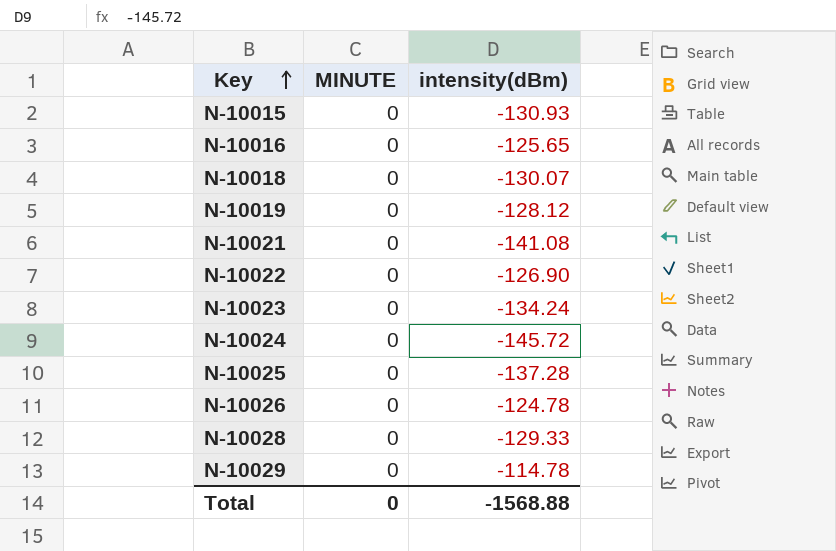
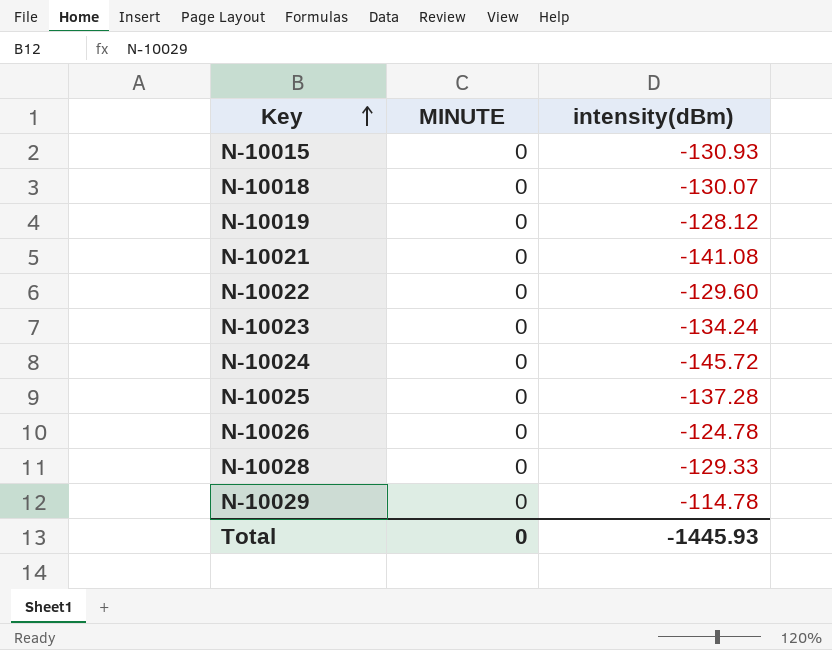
row N-10016: 0 | -125.65 -> none
N-10022 | intensity(dBm): -126.90 -> -129.60
Total | intensity(dBm): -1568.88 -> -1445.93

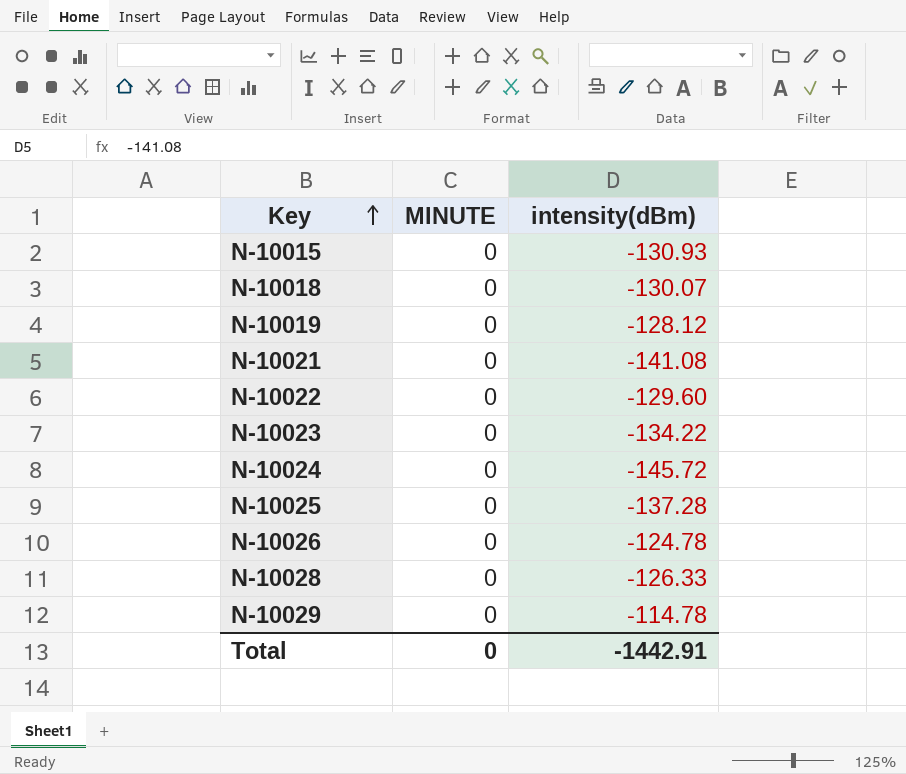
N-10023 | intensity(dBm): -134.24 -> -134.22
N-10028 | intensity(dBm): -129.33 -> -126.33
Total | intensity(dBm): -1445.93 -> -1442.91

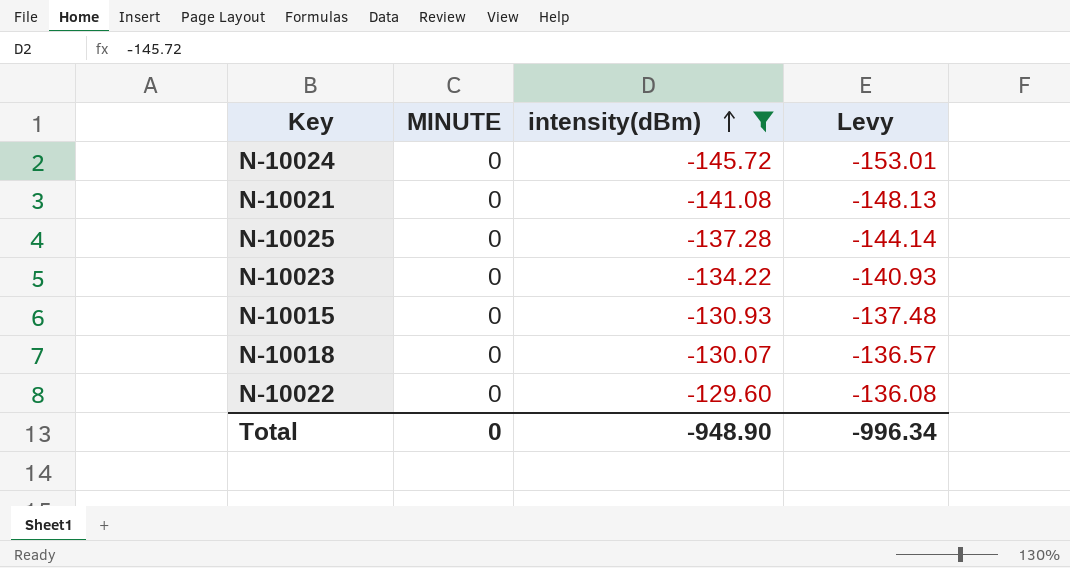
filter: none -> intensity(dBm) <= -129.60
row order: Key ascending -> intensity(dBm) ascending
column Levy | formula: none -> [intensity(dBm)] * 1.05
Total | intensity(dBm): -1442.91 -> -948.90

